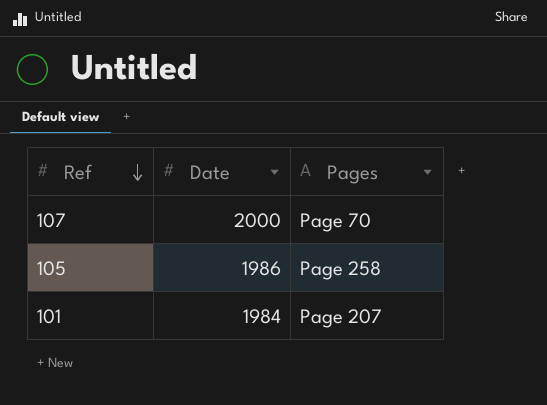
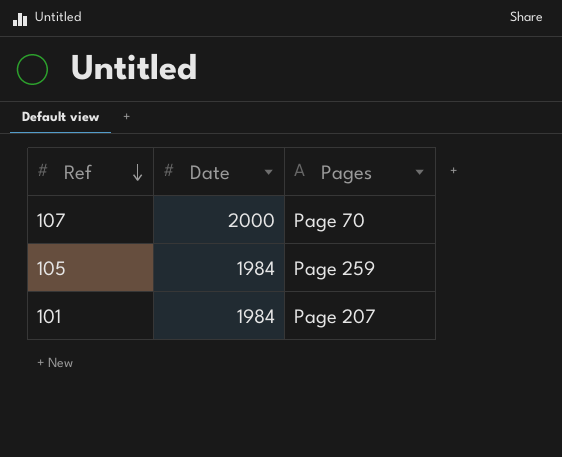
105 | Date: 1986 -> 1984
105 | Pages: Page 258 -> Page 259

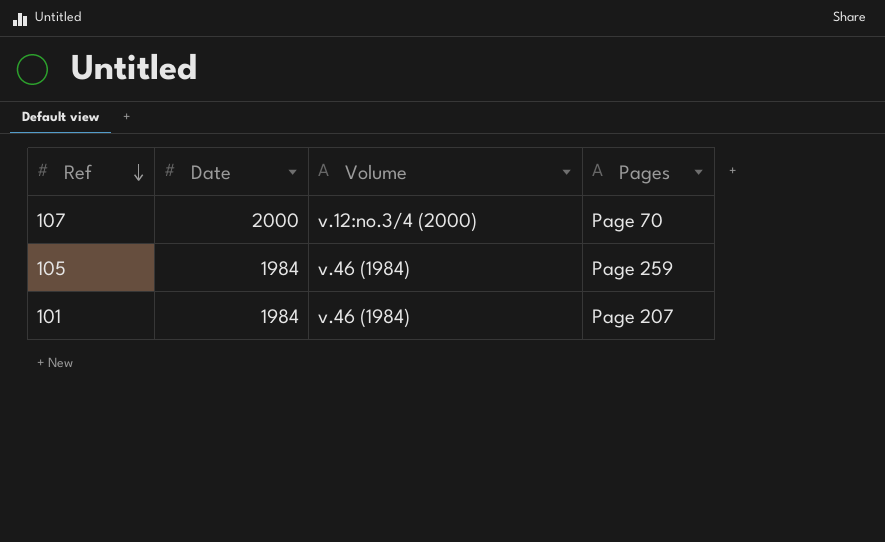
column Volume | position: none -> 3

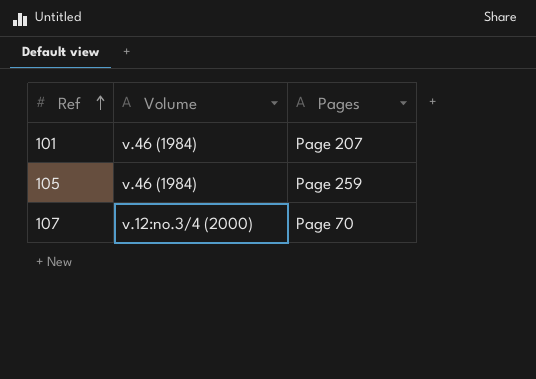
row order: Ref descending -> Ref ascending
column Date | position: 2 -> none

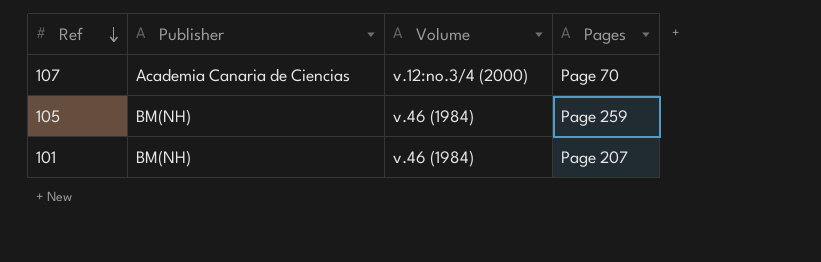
row order: Ref ascending -> Ref descending
column Publisher | position: none -> 2

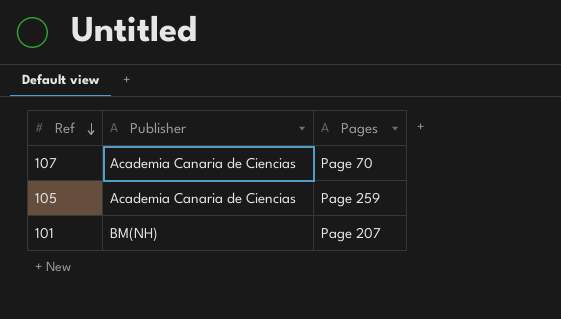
column Volume | position: 3 -> none
105 | Publisher: BM(NH) -> Academia Canaria de Ciencias

